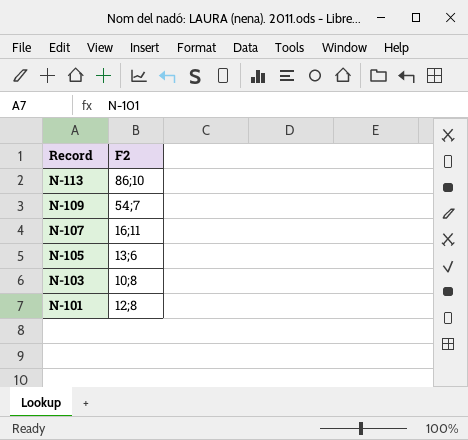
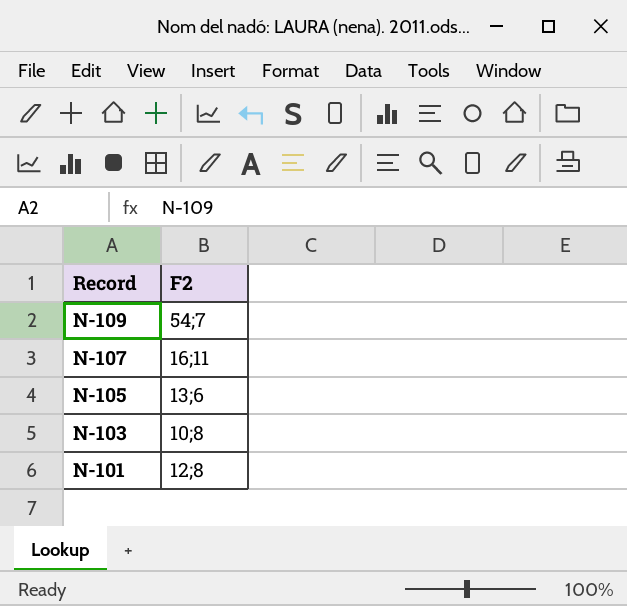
row N-113: 86;10 -> none

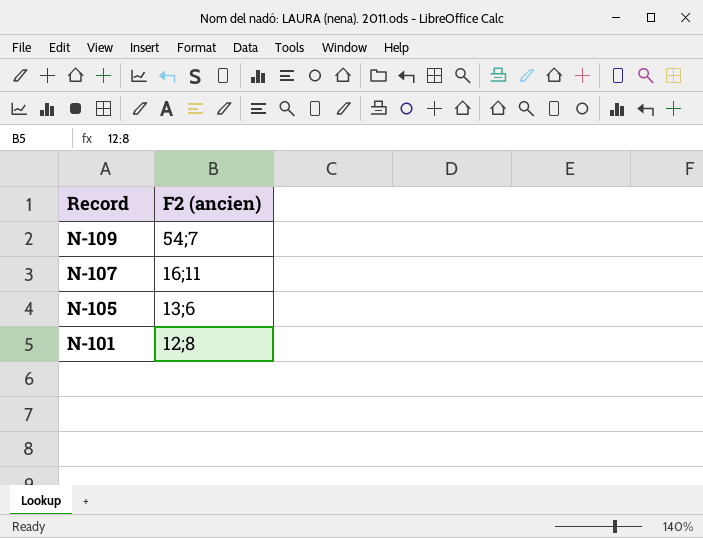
column name: F2 -> F2 (ancien)
row N-103: 10;8 -> none

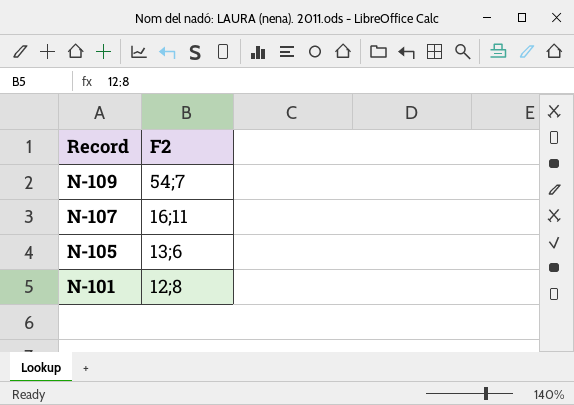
column name: F2 (ancien) -> F2

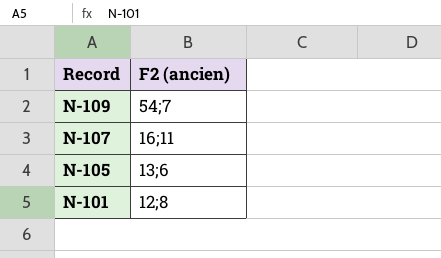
column name: F2 -> F2 (ancien)

